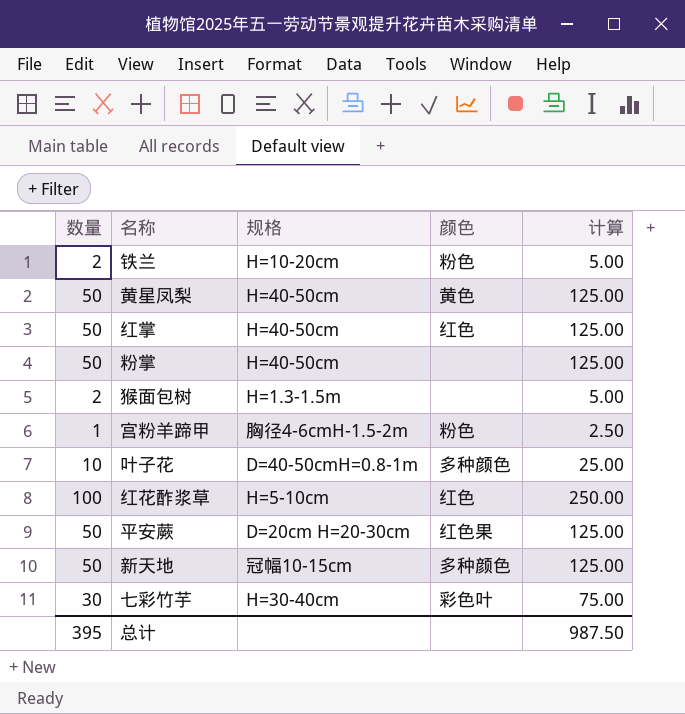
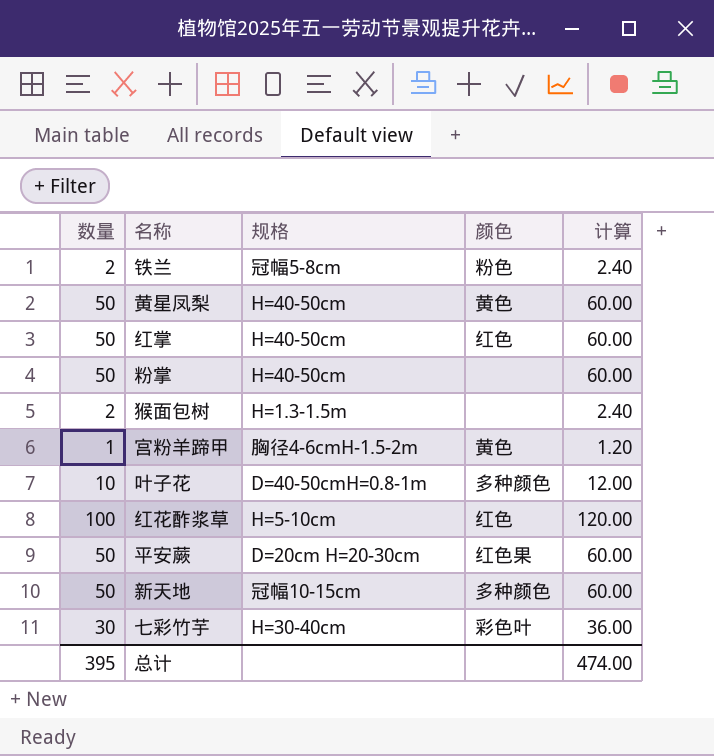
column 计算 | formula: [数量] * 2.5 -> [数量] * 1.2
铁兰 | 规格: H=10-20cm -> 冠幅5-8cm
宫粉羊蹄甲 | 颜色: 粉色 -> 黄色
总计 | 计算: 987.50 -> 474.00

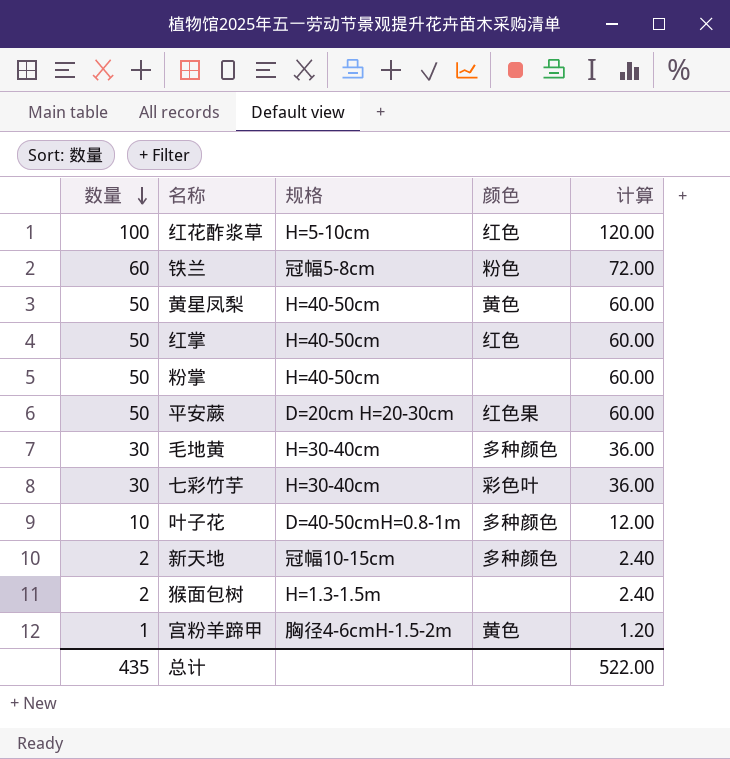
row order: none -> 数量 descending
铁兰 | 数量: 2 -> 60
铁兰 | 计算: 2.40 -> 72.00
row 毛地黄: none -> 30 | H=30-40cm | 多种颜色 | 36.00
新天地 | 数量: 50 -> 2
新天地 | 计算: 60.00 -> 2.40
总计 | 数量: 395 -> 435
总计 | 计算: 474.00 -> 522.00

